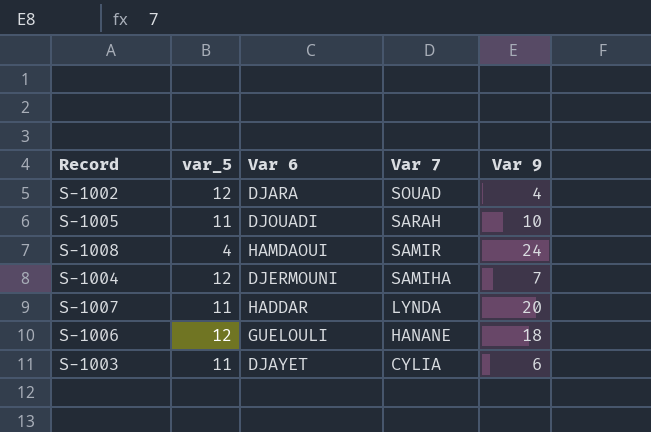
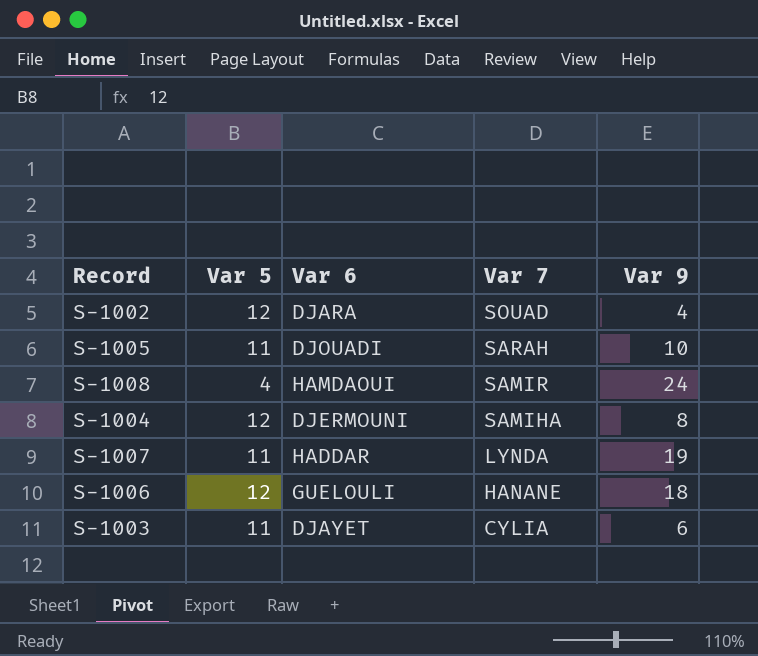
column name: var_5 -> Var 5
S-1004 | Var 9: 7 -> 8
S-1007 | Var 9: 20 -> 19

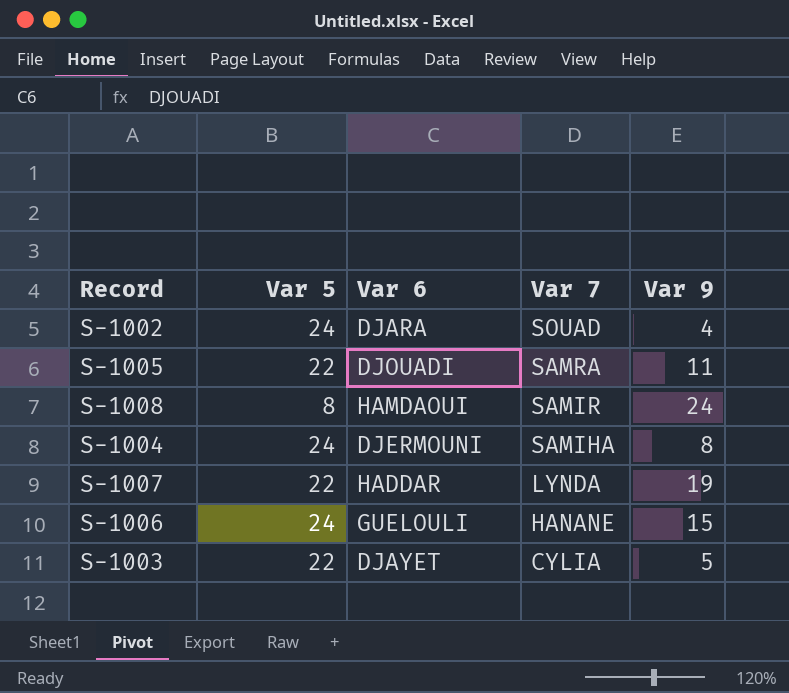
S-1002 | Var 5: 12 -> 24
S-1005 | Var 5: 11 -> 22
S-1005 | Var 7: SARAH -> SAMRA
S-1005 | Var 9: 10 -> 11
S-1008 | Var 5: 4 -> 8
S-1004 | Var 5: 12 -> 24
S-1007 | Var 5: 11 -> 22
S-1006 | Var 5: 12 -> 24
S-1006 | Var 9: 18 -> 15
S-1003 | Var 5: 11 -> 22
S-1003 | Var 9: 6 -> 5

